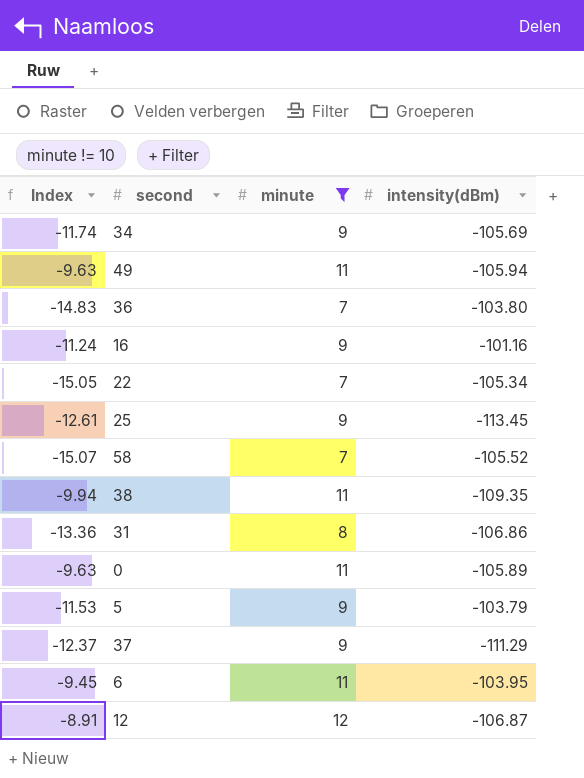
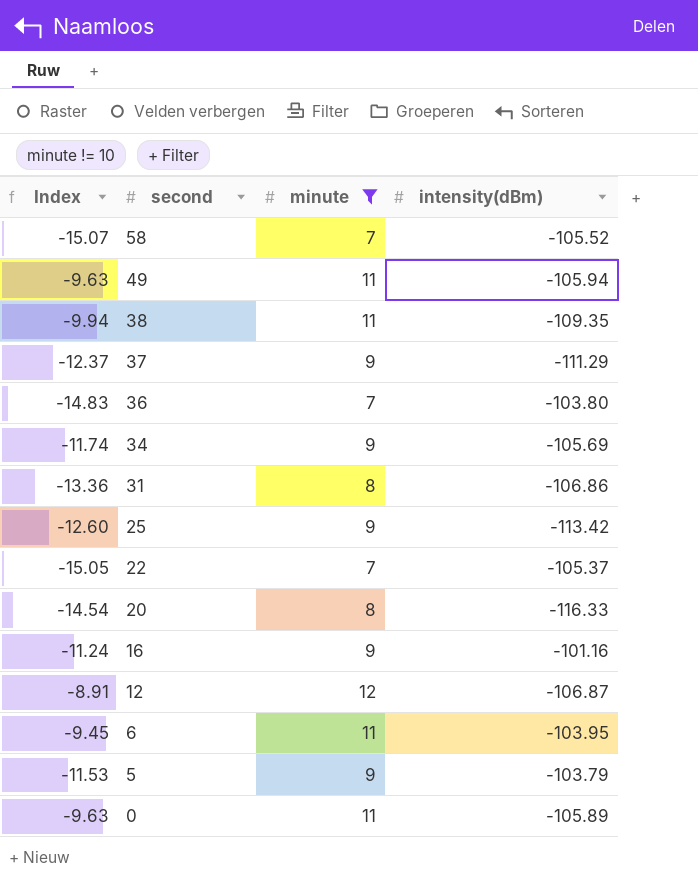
row order: none -> second descending
25 | Index: -12.61 -> -12.60
25 | intensity(dBm): -113.45 -> -113.42
22 | intensity(dBm): -105.34 -> -105.37
row 20: none -> -14.54 | 8 | -116.33

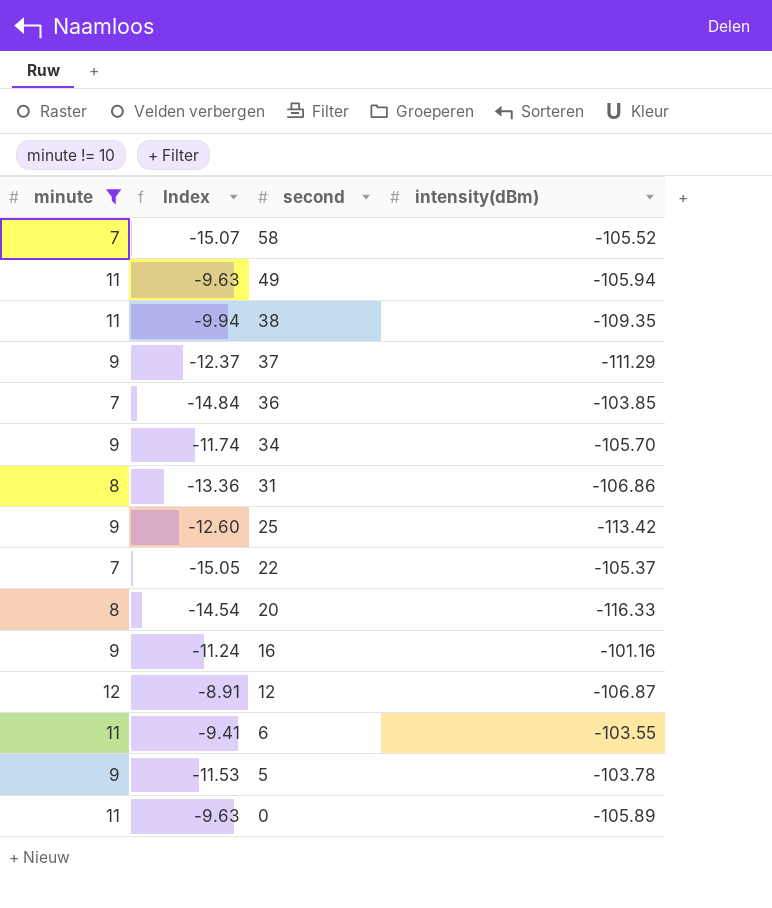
column minute | position: 3 -> 1
36 | Index: -14.83 -> -14.84
36 | intensity(dBm): -103.80 -> -103.85
34 | intensity(dBm): -105.69 -> -105.70
6 | Index: -9.45 -> -9.41
6 | intensity(dBm): -103.95 -> -103.55
5 | intensity(dBm): -103.79 -> -103.78

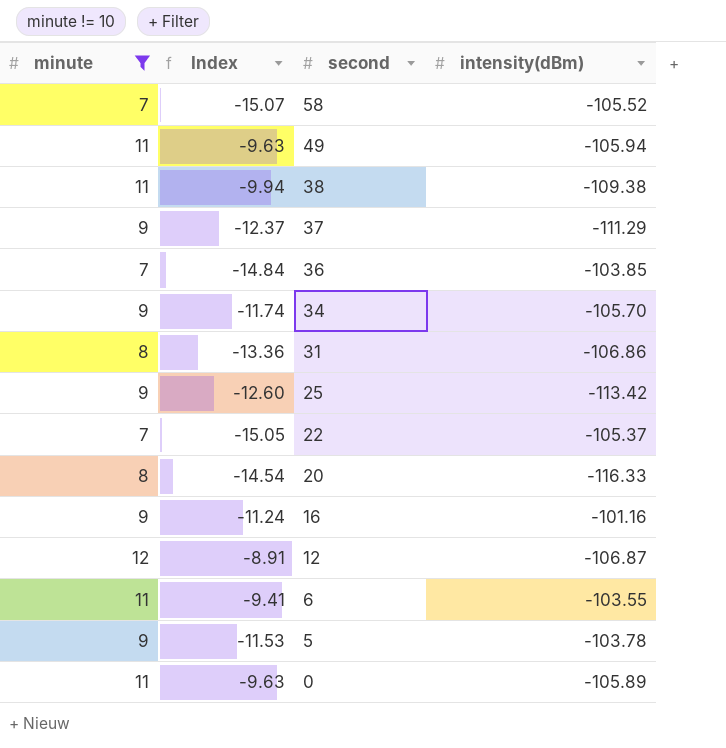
38 | intensity(dBm): -109.35 -> -109.38

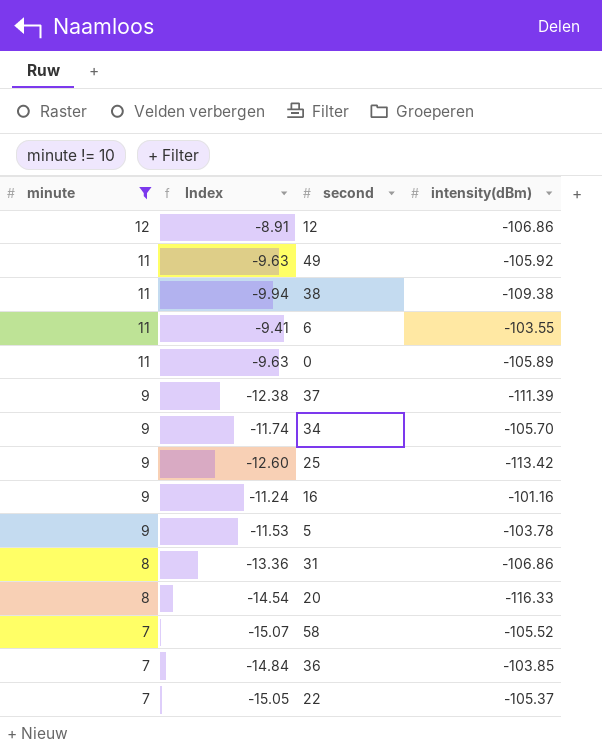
row order: second descending -> minute descending
12 | intensity(dBm): -106.87 -> -106.86
49 | intensity(dBm): -105.94 -> -105.92
37 | Index: -12.37 -> -12.38
37 | intensity(dBm): -111.29 -> -111.39

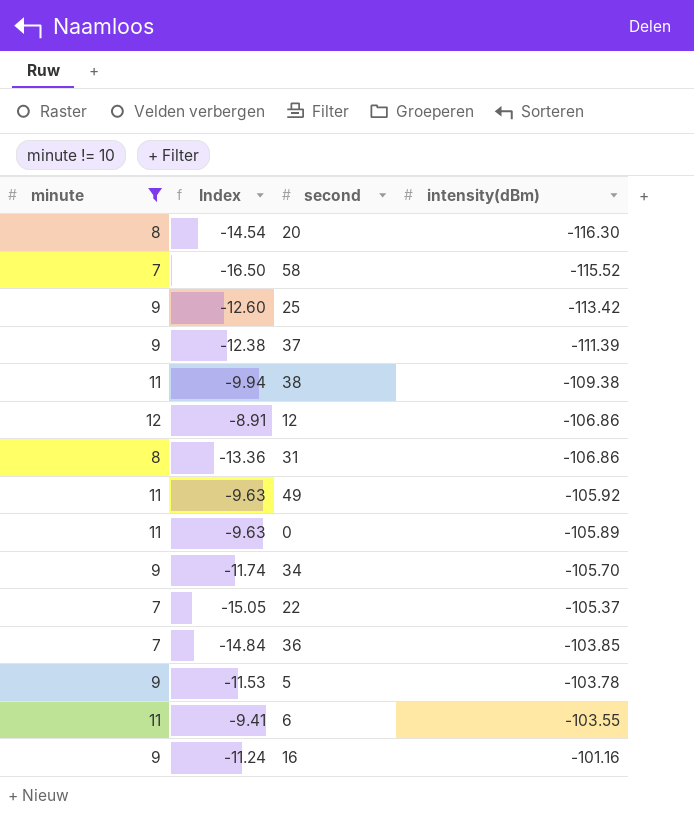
row order: minute descending -> intensity(dBm) ascending
20 | intensity(dBm): -116.33 -> -116.30
58 | Index: -15.07 -> -16.50
58 | intensity(dBm): -105.52 -> -115.52

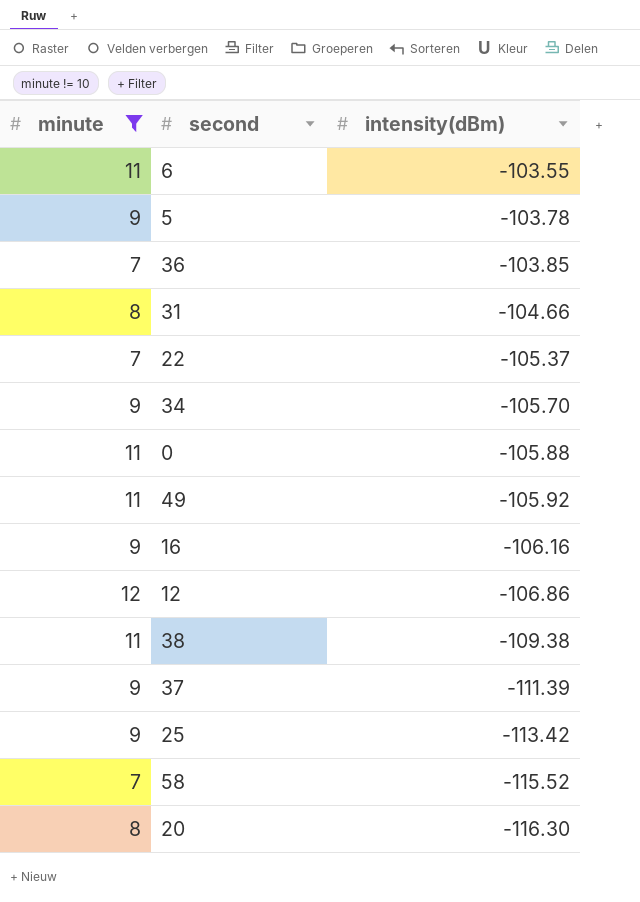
row order: intensity(dBm) ascending -> intensity(dBm) descending
column Index | formula: [intensity(dBm)] / [minute] -> none
31 | intensity(dBm): -106.86 -> -104.66
0 | intensity(dBm): -105.89 -> -105.88
16 | intensity(dBm): -101.16 -> -106.16

